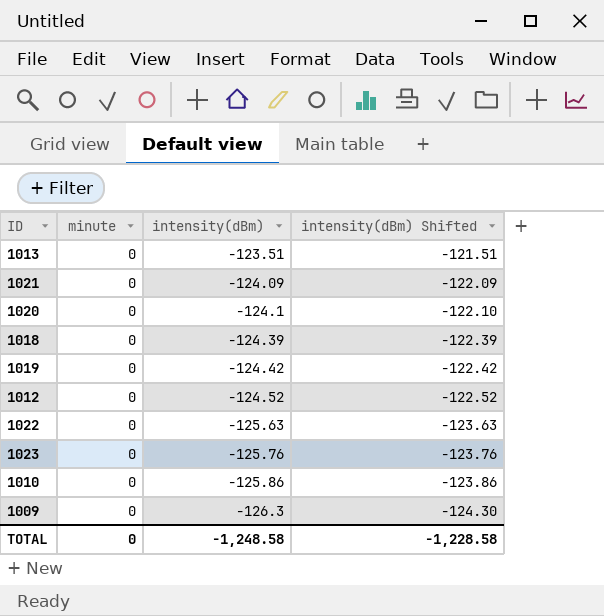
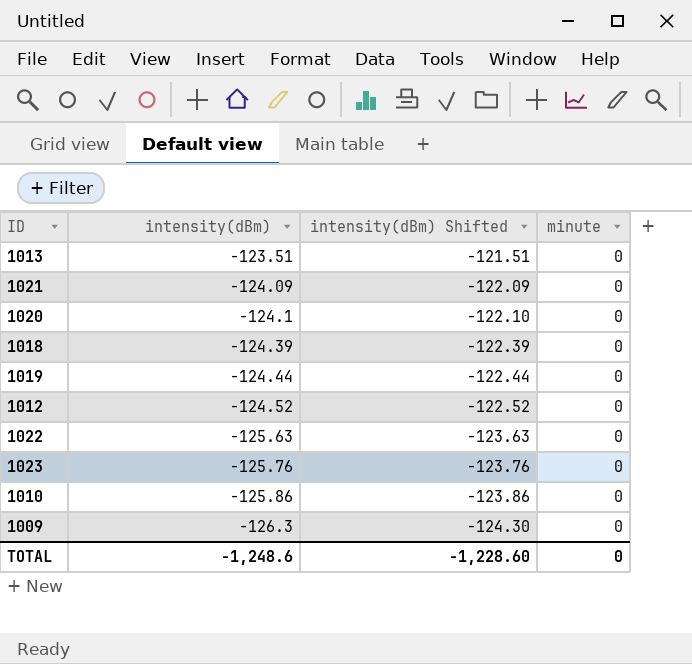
column minute | position: 2 -> 4
1019 | intensity(dBm): -124.42 -> -124.44
1019 | intensity(dBm) Shifted: -122.42 -> -122.44
TOTAL | intensity(dBm): -1,248.58 -> -1,248.6
TOTAL | intensity(dBm) Shifted: -1,228.58 -> -1,228.60

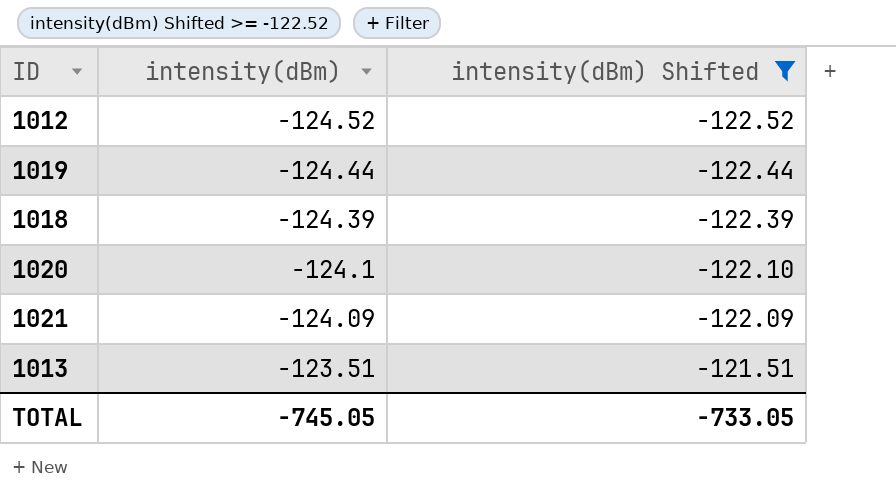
filter: none -> intensity(dBm) Shifted >= -122.52
row order: intensity(dBm) descending -> intensity(dBm) ascending
column minute | position: 4 -> none
TOTAL | intensity(dBm): -1,248.6 -> -745.05
TOTAL | intensity(dBm) Shifted: -1,228.60 -> -733.05

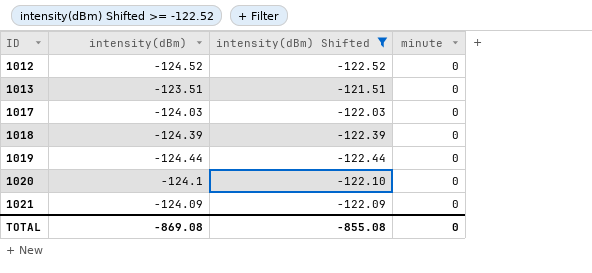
row order: intensity(dBm) ascending -> ID ascending
column minute | position: none -> 4
row 1017: none -> -124.03 | -122.03 | 0
TOTAL | intensity(dBm): -745.05 -> -869.08
TOTAL | intensity(dBm) Shifted: -733.05 -> -855.08

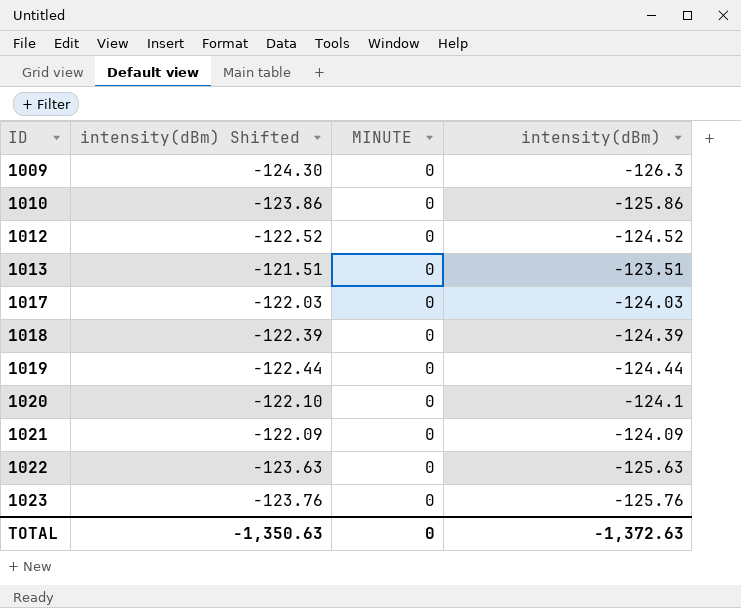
filter: intensity(dBm) Shifted >= -122.52 -> none
column name: minute -> MINUTE
column intensity(dBm) | position: 2 -> 4
TOTAL | intensity(dBm) Shifted: -855.08 -> -1,350.63
TOTAL | intensity(dBm): -869.08 -> -1,372.63

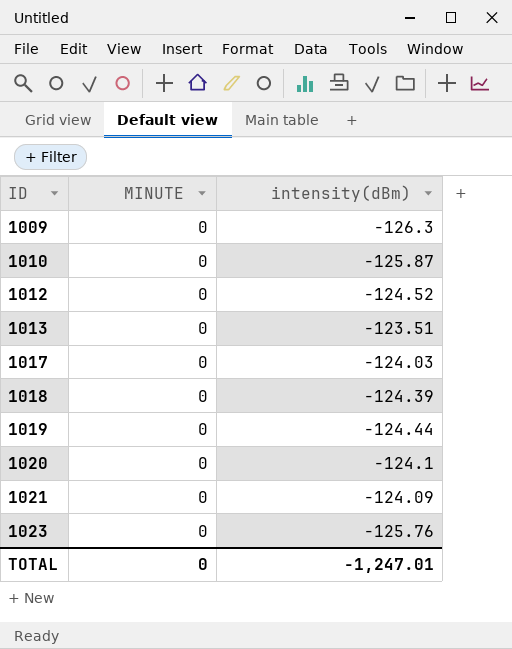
column intensity(dBm) Shifted | formula: [intensity(dBm)] + 2 -> none
row 1022: -123.63 | 0 | -125.63 -> none
1010 | intensity(dBm): -125.86 -> -125.87
TOTAL | intensity(dBm): -1,372.63 -> -1,247.01

